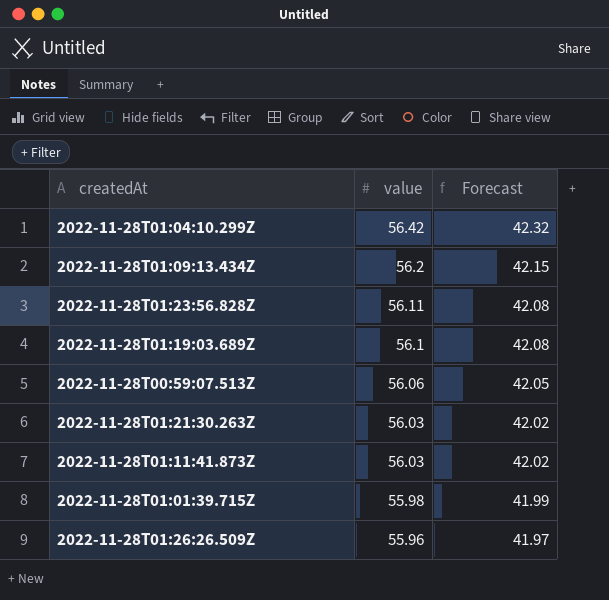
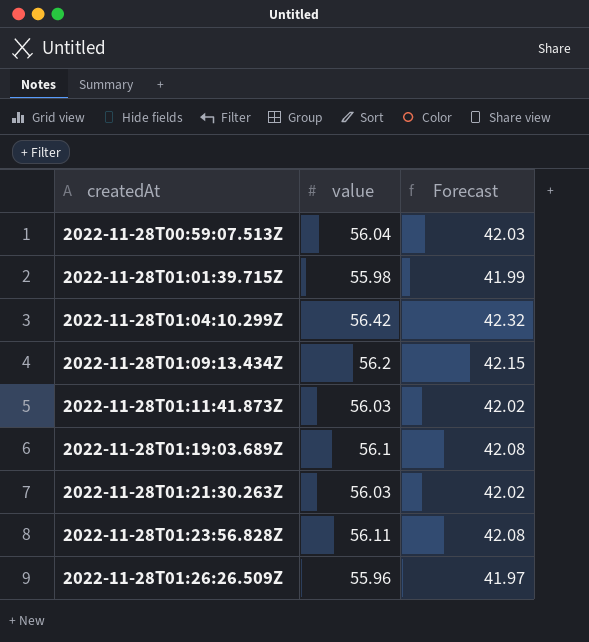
row order: value descending -> createdAt ascending
2022-11-28T00:59:07.513Z | value: 56.06 -> 56.04
2022-11-28T00:59:07.513Z | Forecast: 42.05 -> 42.03

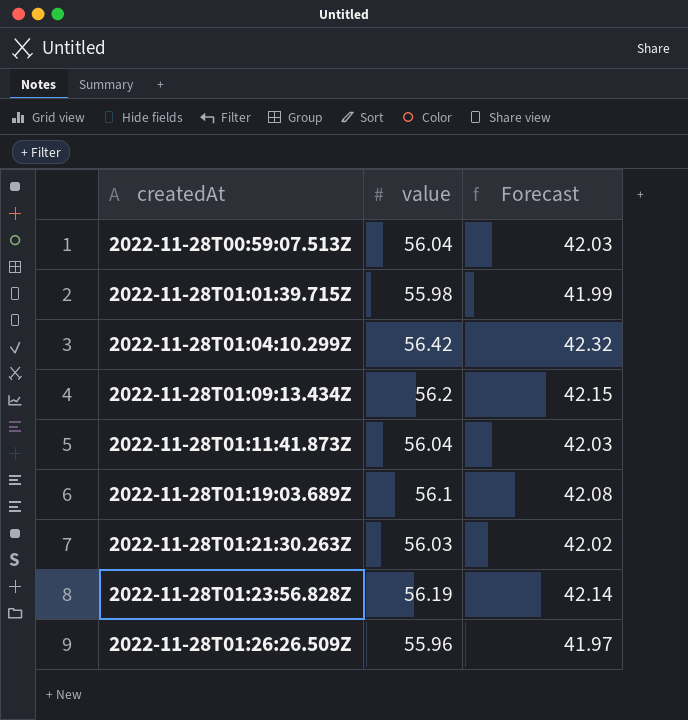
2022-11-28T01:11:41.873Z | value: 56.03 -> 56.04
2022-11-28T01:11:41.873Z | Forecast: 42.02 -> 42.03
2022-11-28T01:23:56.828Z | value: 56.11 -> 56.19
2022-11-28T01:23:56.828Z | Forecast: 42.08 -> 42.14

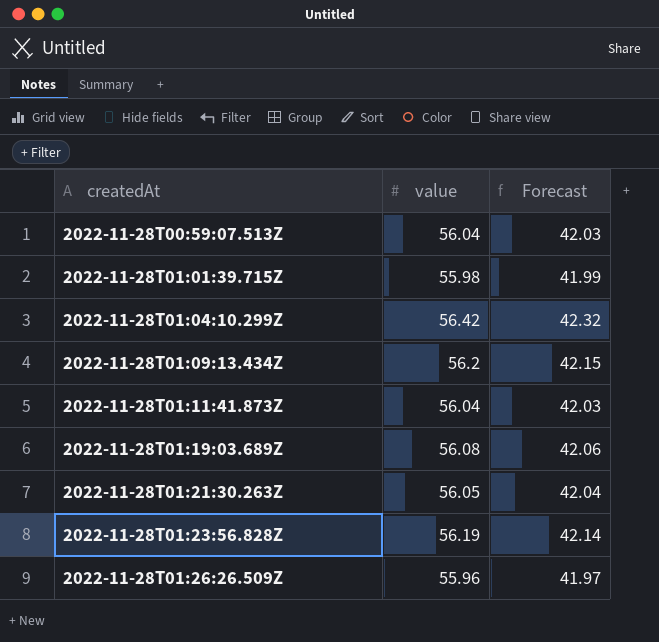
2022-11-28T01:19:03.689Z | value: 56.1 -> 56.08
2022-11-28T01:19:03.689Z | Forecast: 42.08 -> 42.06
2022-11-28T01:21:30.263Z | value: 56.03 -> 56.05
2022-11-28T01:21:30.263Z | Forecast: 42.02 -> 42.04

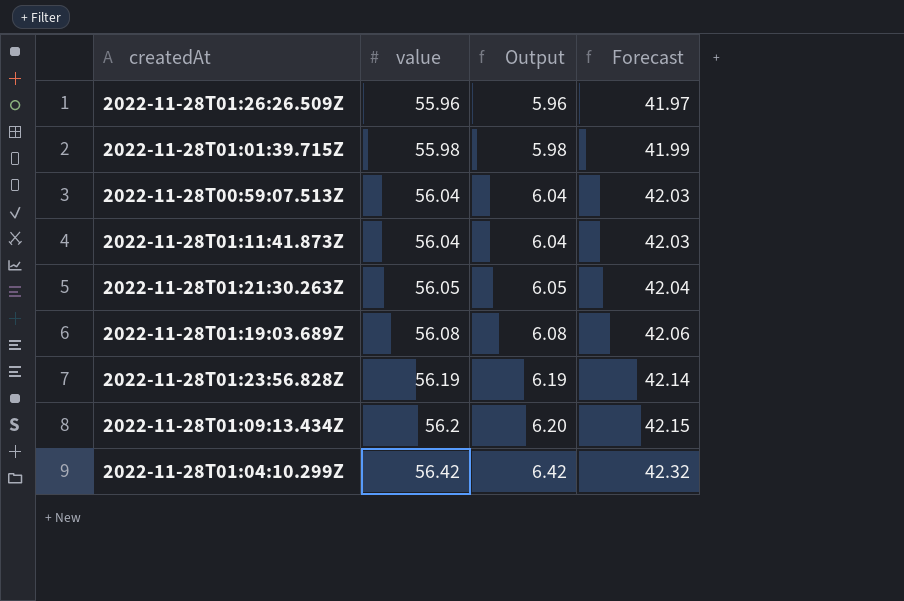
row order: createdAt ascending -> value ascending
column Output | formula: none -> [value] - 50

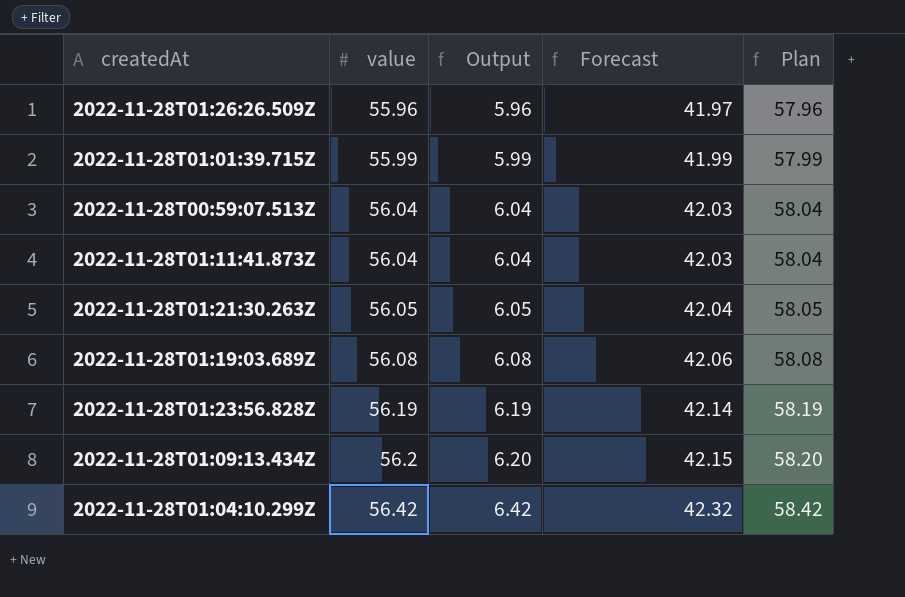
column Plan | formula: none -> [value] + 2
2022-11-28T01:01:39.715Z | value: 55.98 -> 55.99
2022-11-28T01:01:39.715Z | Output: 5.98 -> 5.99

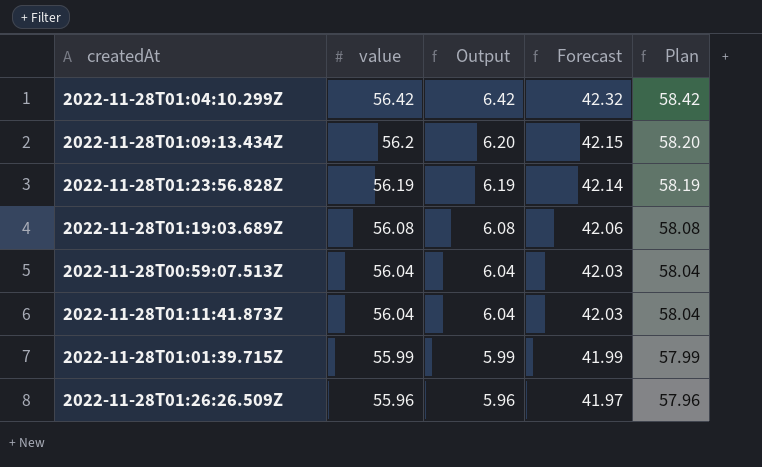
row order: value ascending -> value descending
row 2022-11-28T01:21:30.263Z: 56.05 | 6.05 | 42.04 | 58.05 -> none

